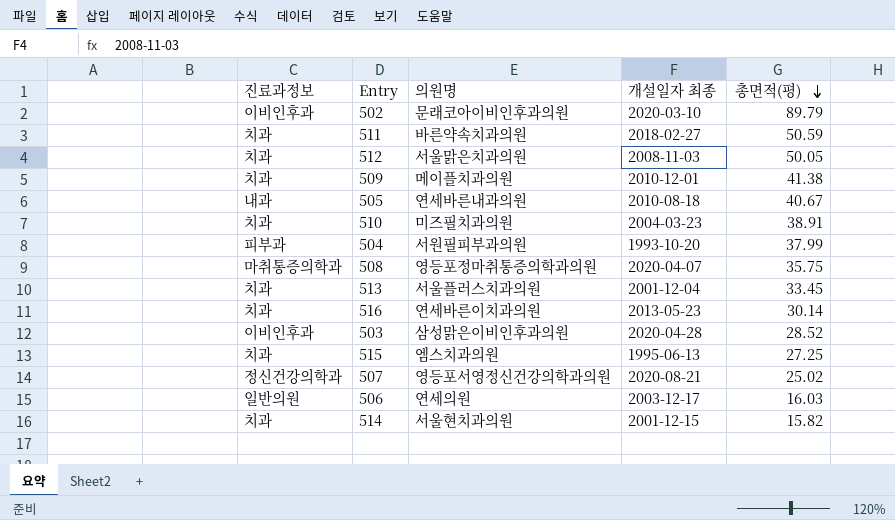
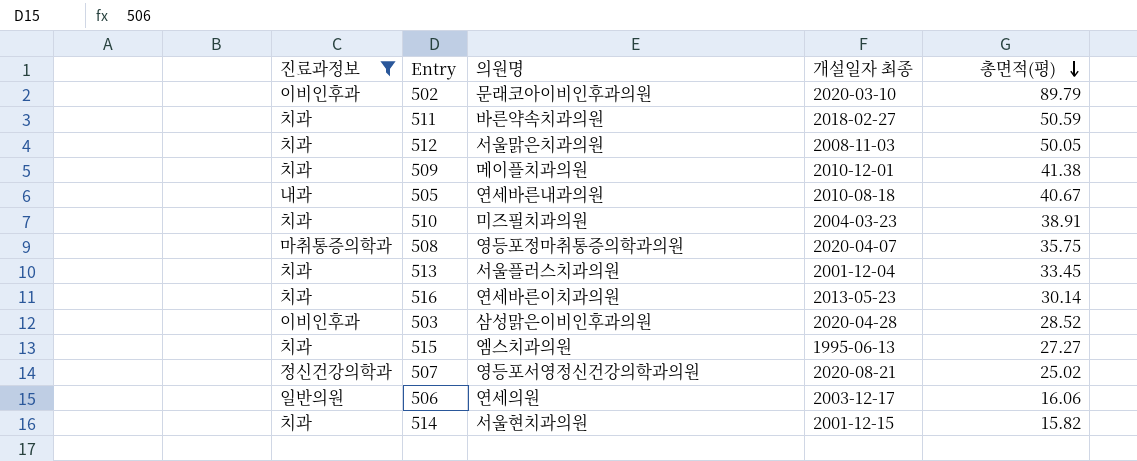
filter: none -> 진료과정보 != 피부과
515 | 총면적(평): 27.25 -> 27.27
506 | 총면적(평): 16.03 -> 16.06

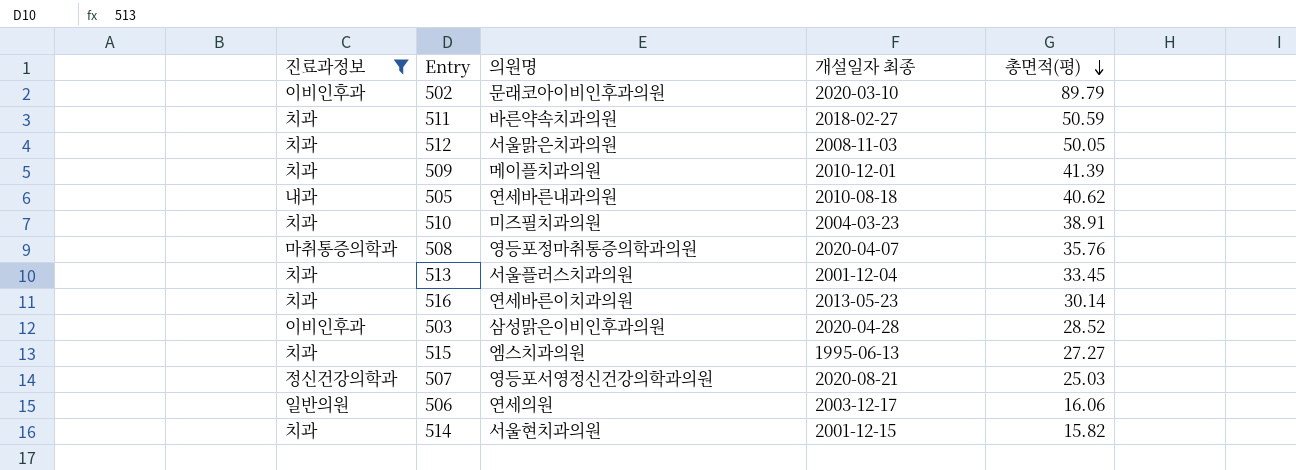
509 | 총면적(평): 41.38 -> 41.39
505 | 총면적(평): 40.67 -> 40.62
508 | 총면적(평): 35.75 -> 35.76
507 | 총면적(평): 25.02 -> 25.03

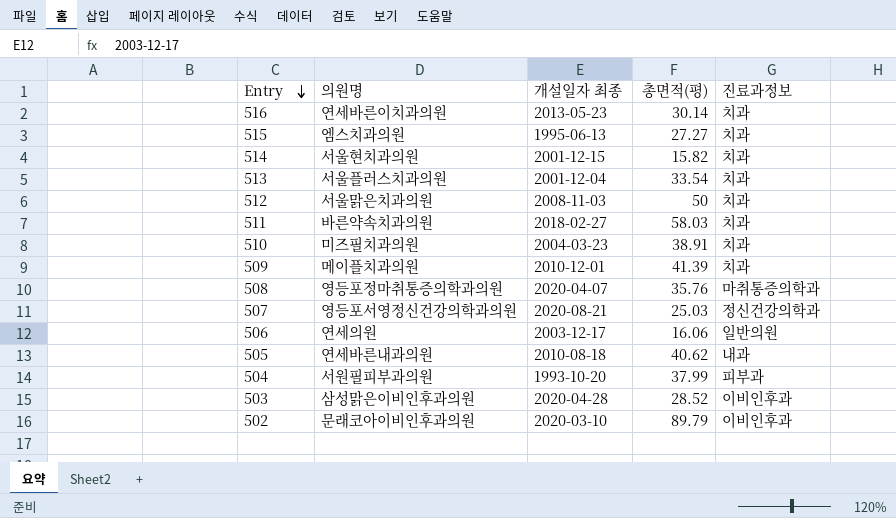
filter: 진료과정보 != 피부과 -> none
row order: 총면적(평) descending -> Entry descending
column 진료과정보 | position: 1 -> 5
513 | 총면적(평): 33.45 -> 33.54
512 | 총면적(평): 50.05 -> 50
511 | 총면적(평): 50.59 -> 58.03

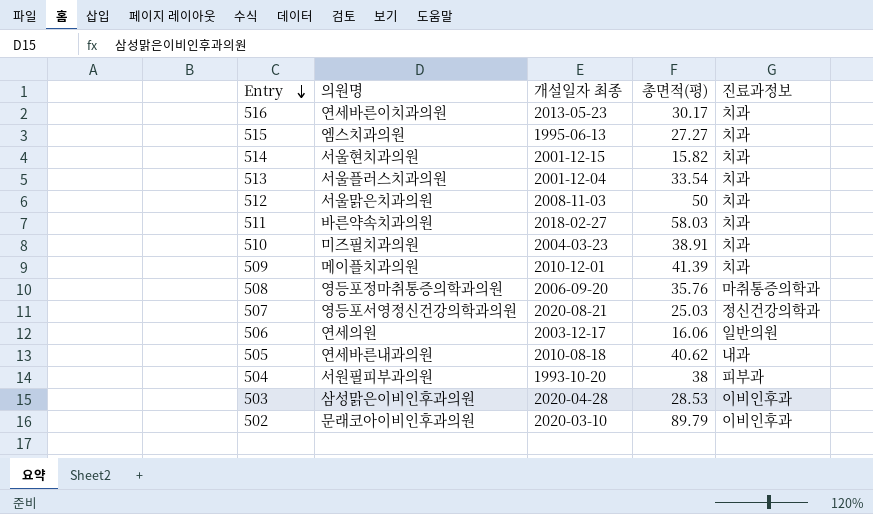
516 | 총면적(평): 30.14 -> 30.17
508 | 개설일자 최종: 2020-04-07 -> 2006-09-20
504 | 총면적(평): 37.99 -> 38
503 | 총면적(평): 28.52 -> 28.53

